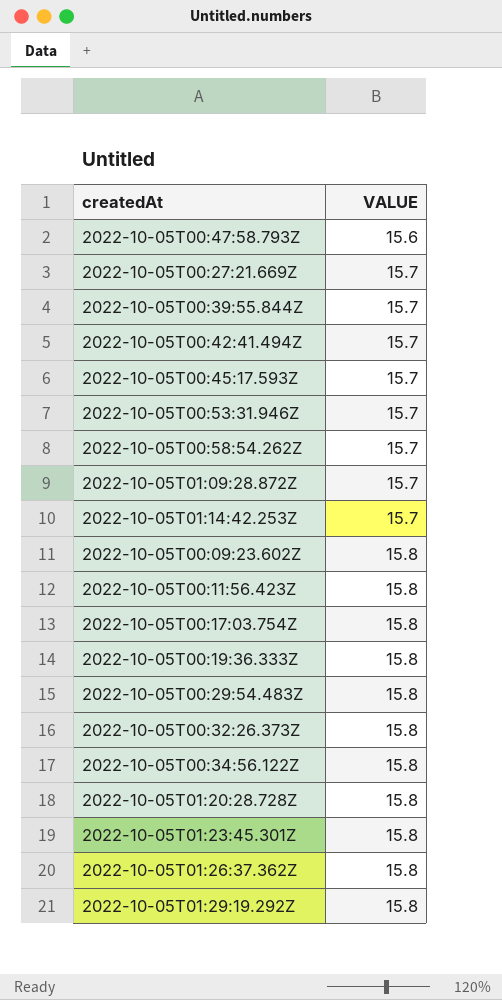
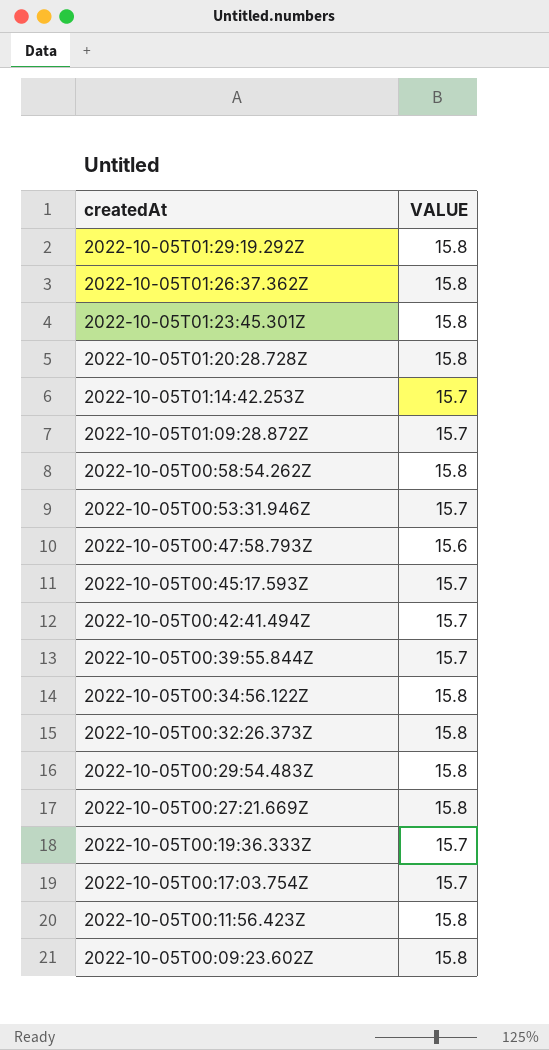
row order: VALUE ascending -> createdAt descending
2022-10-05T00:58:54.262Z | VALUE: 15.7 -> 15.8
2022-10-05T00:27:21.669Z | VALUE: 15.7 -> 15.8
2022-10-05T00:19:36.333Z | VALUE: 15.8 -> 15.7
2022-10-05T00:17:03.754Z | VALUE: 15.8 -> 15.7

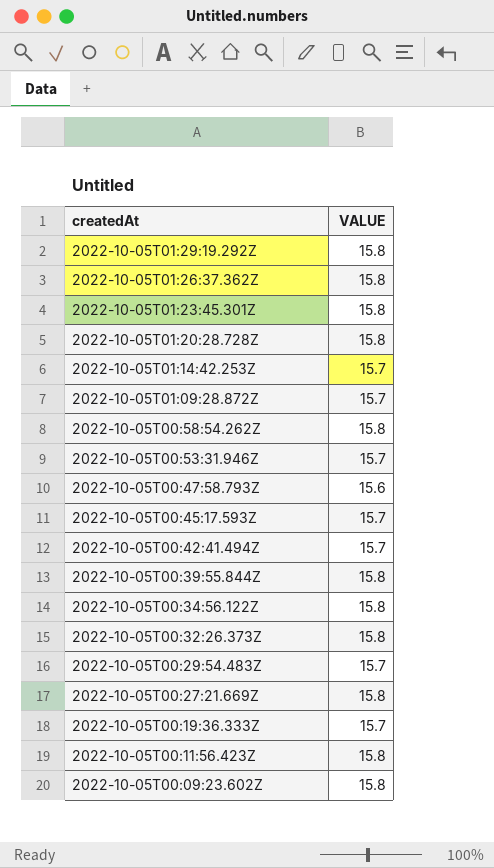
row 2022-10-05T00:17:03.754Z: 15.7 -> none
2022-10-05T00:39:55.844Z | VALUE: 15.7 -> 15.8
2022-10-05T00:29:54.483Z | VALUE: 15.8 -> 15.7

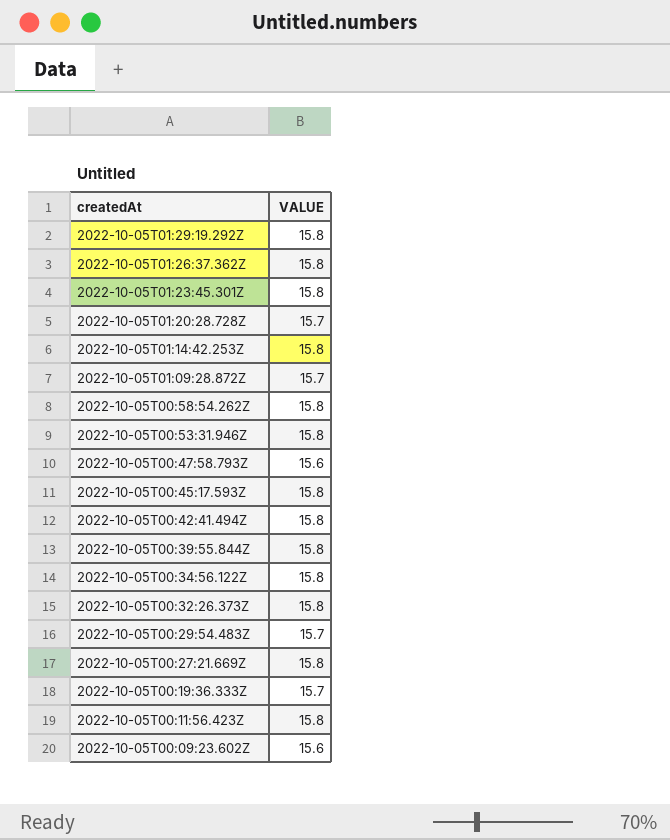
2022-10-05T01:20:28.728Z | VALUE: 15.8 -> 15.7
2022-10-05T01:14:42.253Z | VALUE: 15.7 -> 15.8
2022-10-05T00:53:31.946Z | VALUE: 15.7 -> 15.8
2022-10-05T00:45:17.593Z | VALUE: 15.7 -> 15.8
2022-10-05T00:42:41.494Z | VALUE: 15.7 -> 15.8
2022-10-05T00:09:23.602Z | VALUE: 15.8 -> 15.6

